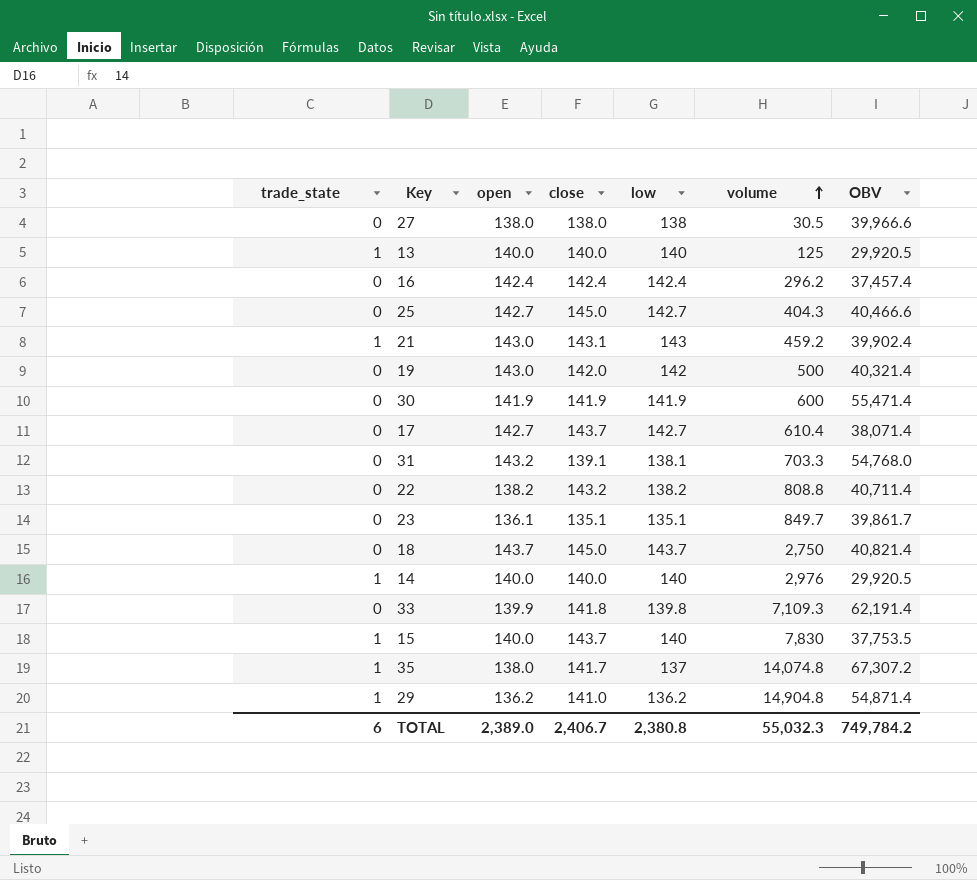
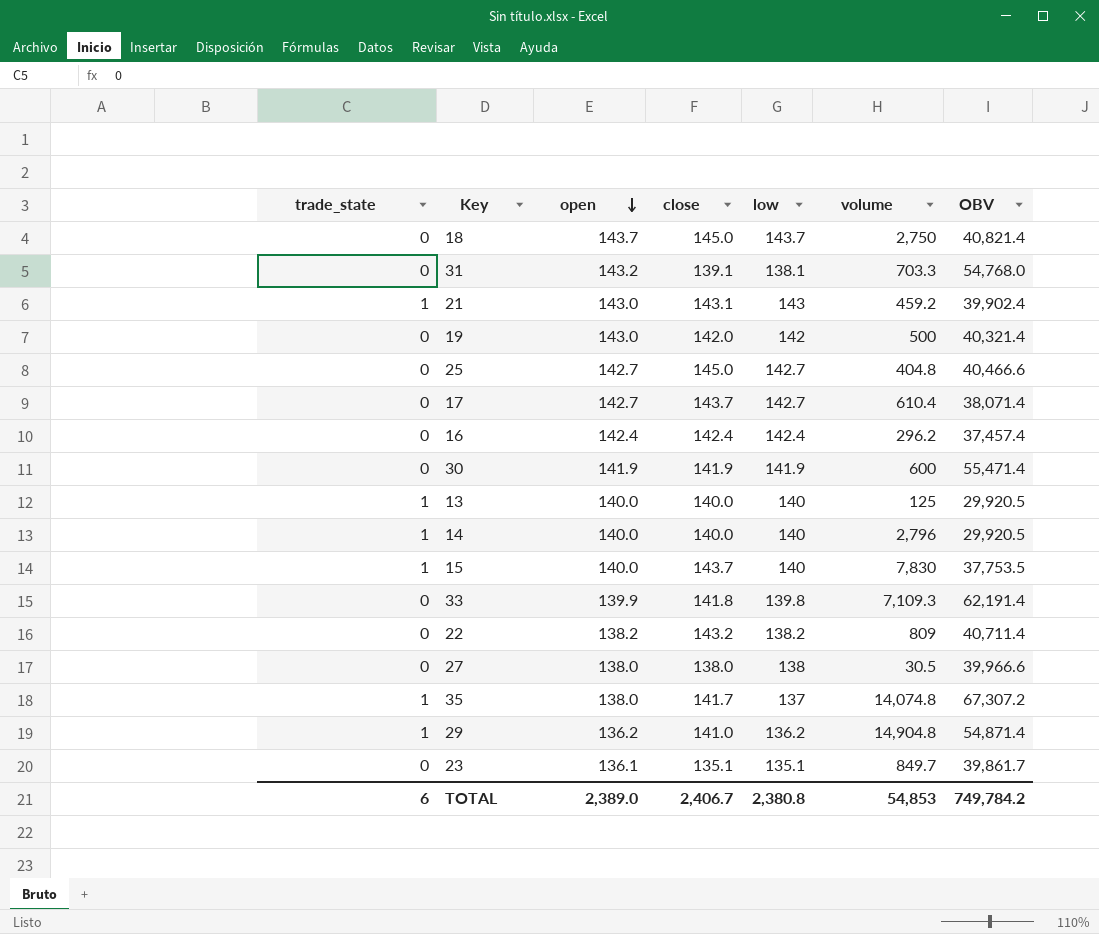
row order: volume ascending -> open descending
25 | volume: 404.3 -> 404.8
14 | volume: 2,976 -> 2,796
22 | volume: 808.8 -> 809
TOTAL | volume: 55,032.3 -> 54,853

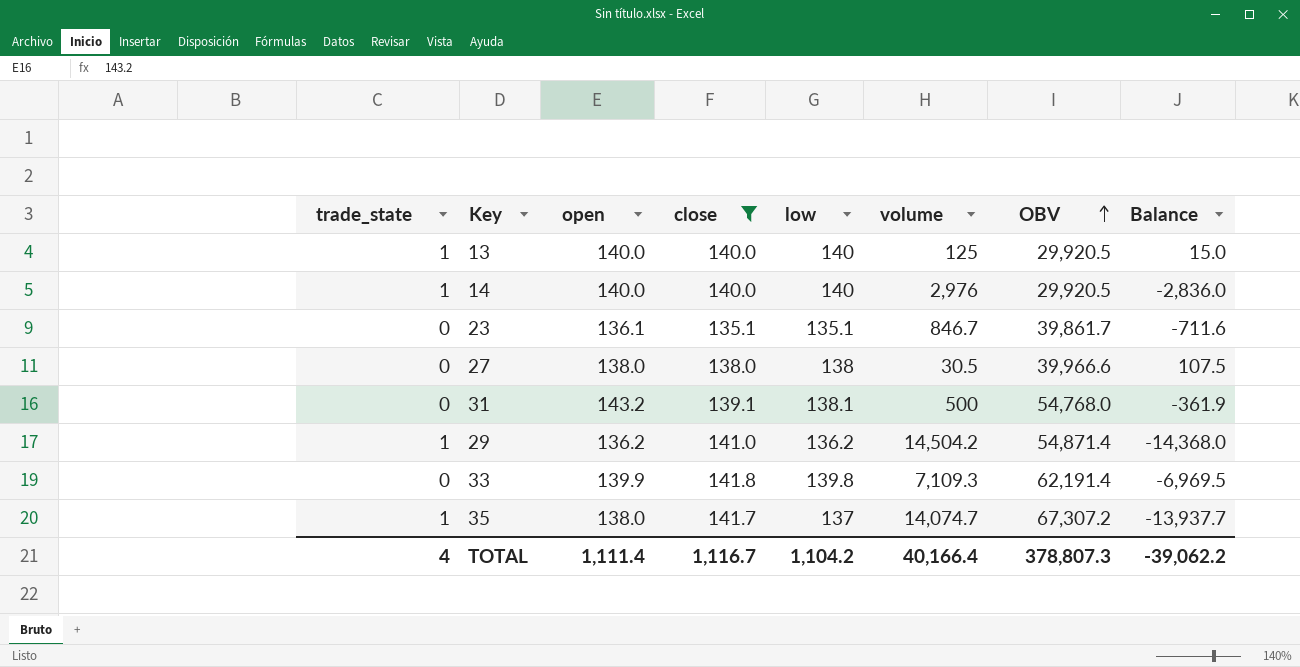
filter: none -> close <= 141.8
row order: open descending -> OBV ascending
column Balance | formula: none -> [low] - [volume]
14 | volume: 2,796 -> 2,976
23 | volume: 849.7 -> 846.7
31 | volume: 703.3 -> 500
29 | volume: 14,904.8 -> 14,504.2
35 | volume: 14,074.8 -> 14,074.7
TOTAL | trade_state: 6 -> 4
TOTAL | open: 2,389.0 -> 1,111.4
TOTAL | close: 2,406.7 -> 1,116.7
TOTAL | low: 2,380.8 -> 1,104.2
TOTAL | volume: 54,853 -> 40,166.4
TOTAL | OBV: 749,784.2 -> 378,807.3

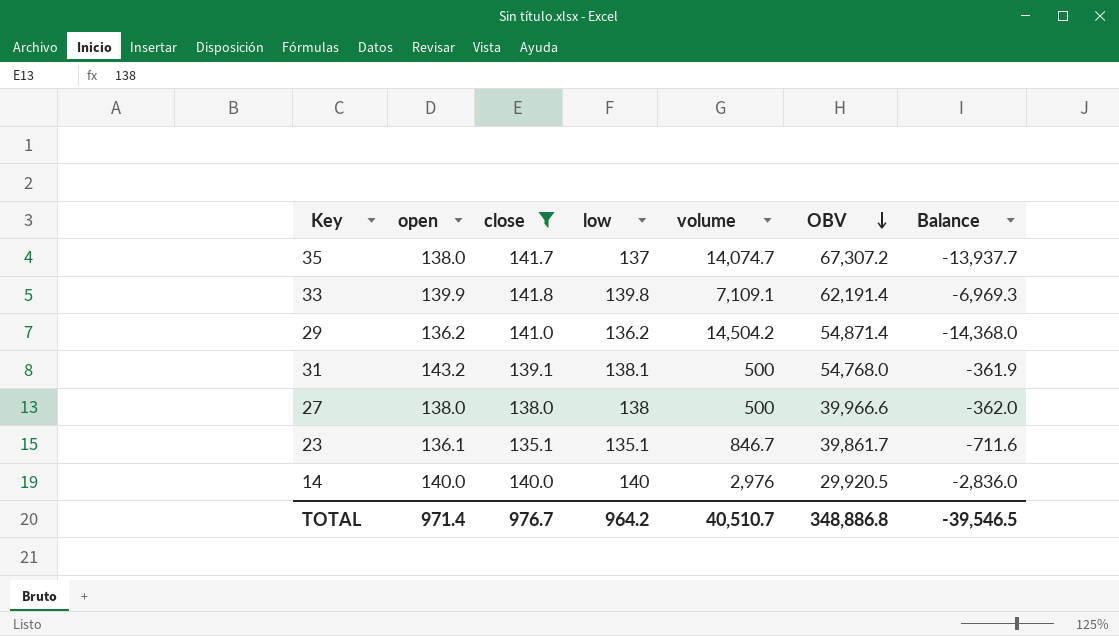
row order: OBV ascending -> OBV descending
column trade_state | position: 1 -> none
row 13: 1 | 140.0 | 140.0 | 140 | 125 | 29,920.5 | 15.0 -> none
33 | volume: 7,109.3 -> 7,109.1
33 | Balance: -6,969.5 -> -6,969.3
27 | volume: 30.5 -> 500
27 | Balance: 107.5 -> -362.0
TOTAL | open: 1,111.4 -> 971.4
TOTAL | close: 1,116.7 -> 976.7
TOTAL | low: 1,104.2 -> 964.2
TOTAL | volume: 40,166.4 -> 40,510.7
TOTAL | OBV: 378,807.3 -> 348,886.8
TOTAL | Balance: -39,062.2 -> -39,546.5

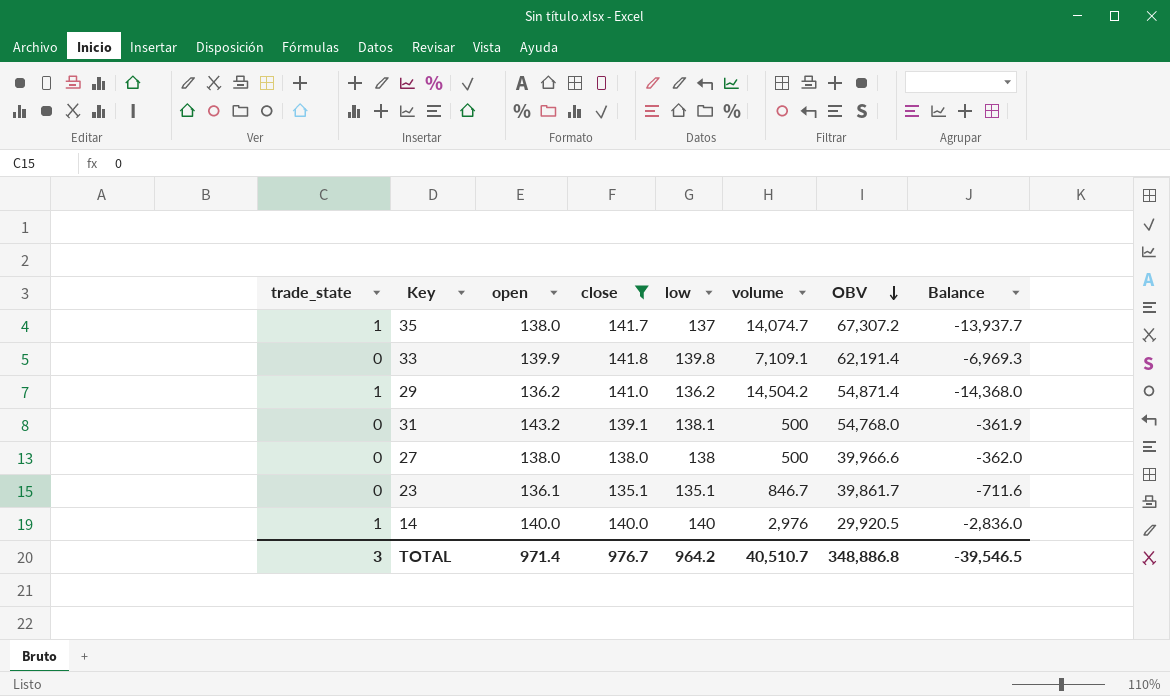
column trade_state | position: none -> 1

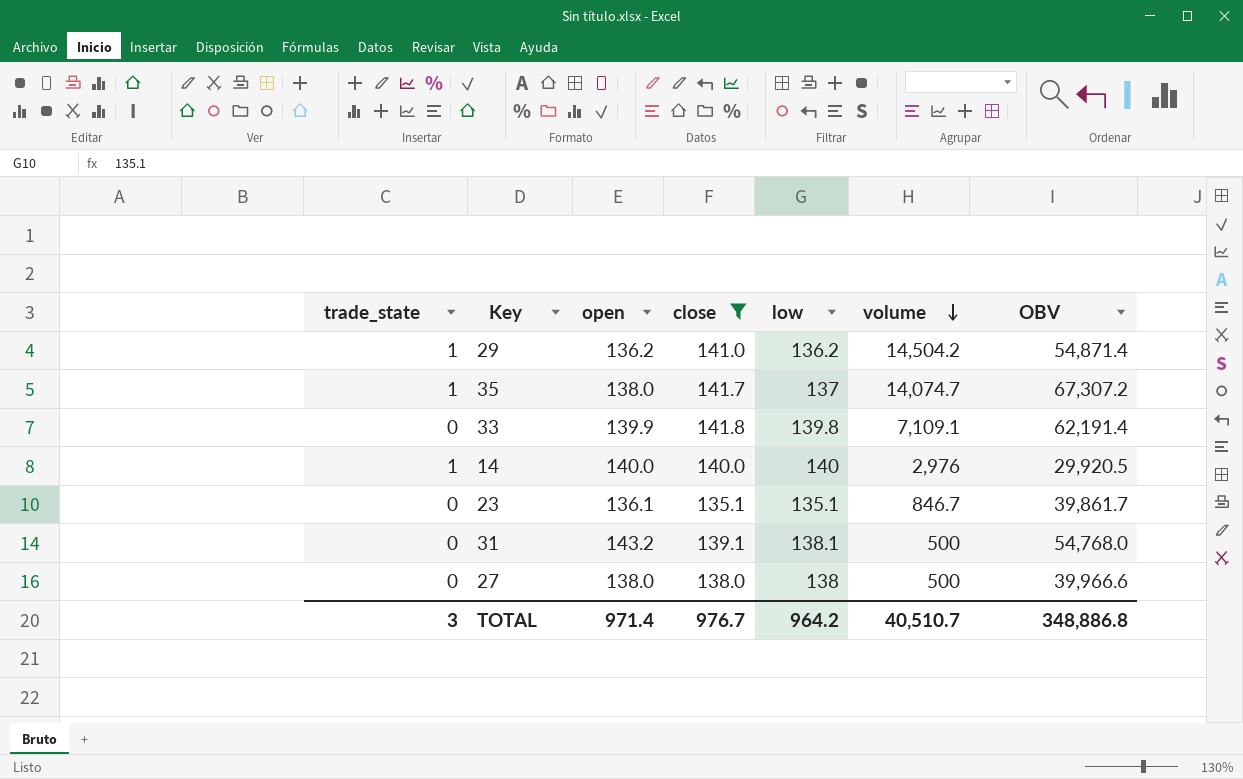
row order: OBV descending -> volume descending
column Balance | formula: [low] - [volume] -> none

